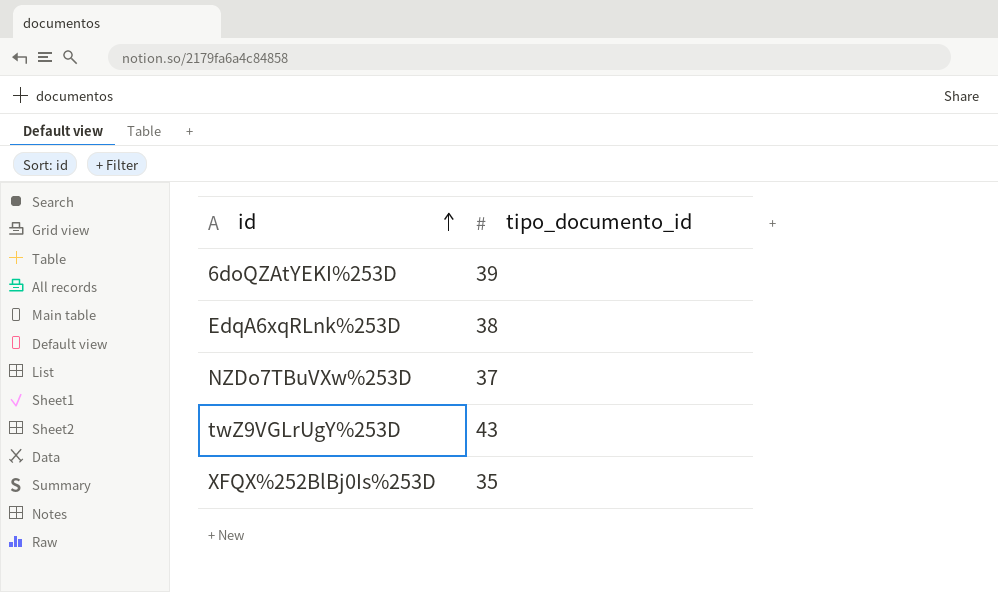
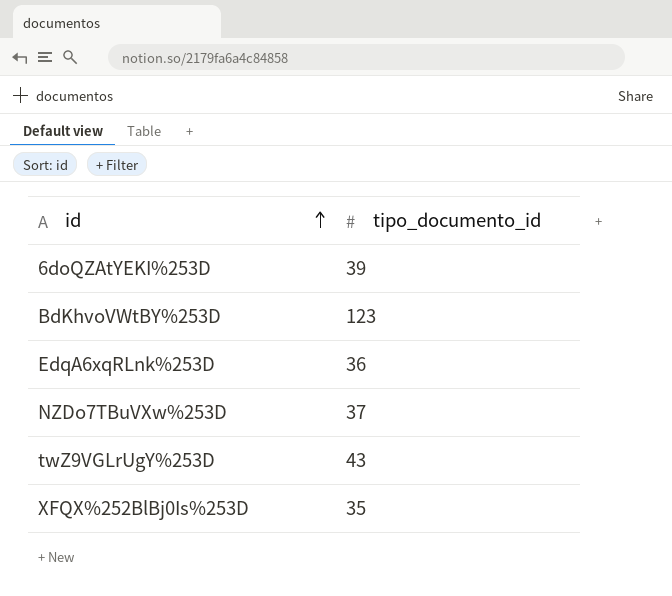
row BdKhvoVWtBY%253D: none -> 123
EdqA6xqRLnk%253D | tipo_documento_id: 38 -> 36

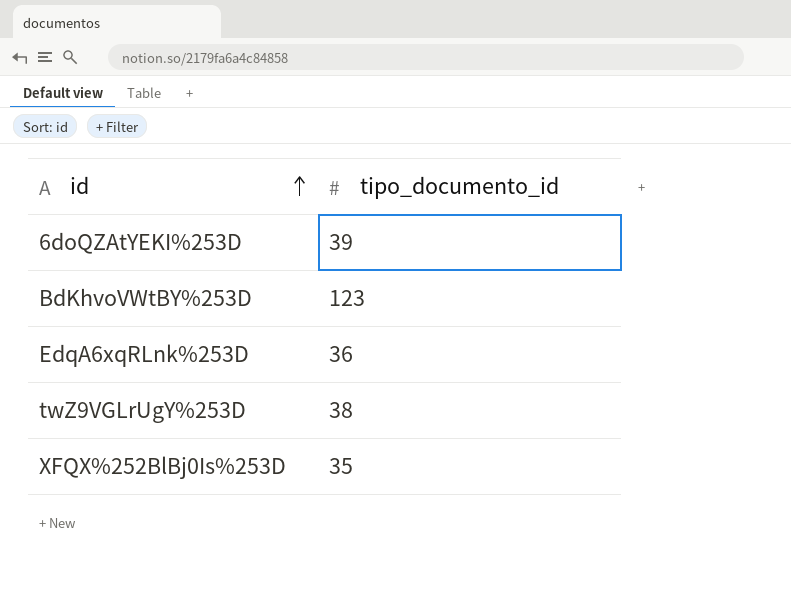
row NZDo7TBuVXw%253D: 37 -> none
twZ9VGLrUgY%253D | tipo_documento_id: 43 -> 38

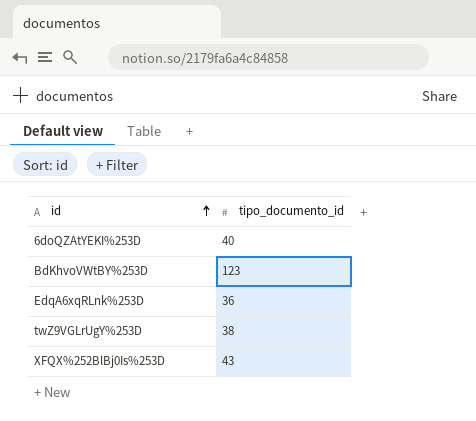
6doQZAtYEKI%253D | tipo_documento_id: 39 -> 40
XFQX%252BlBj0Is%253D | tipo_documento_id: 35 -> 43

